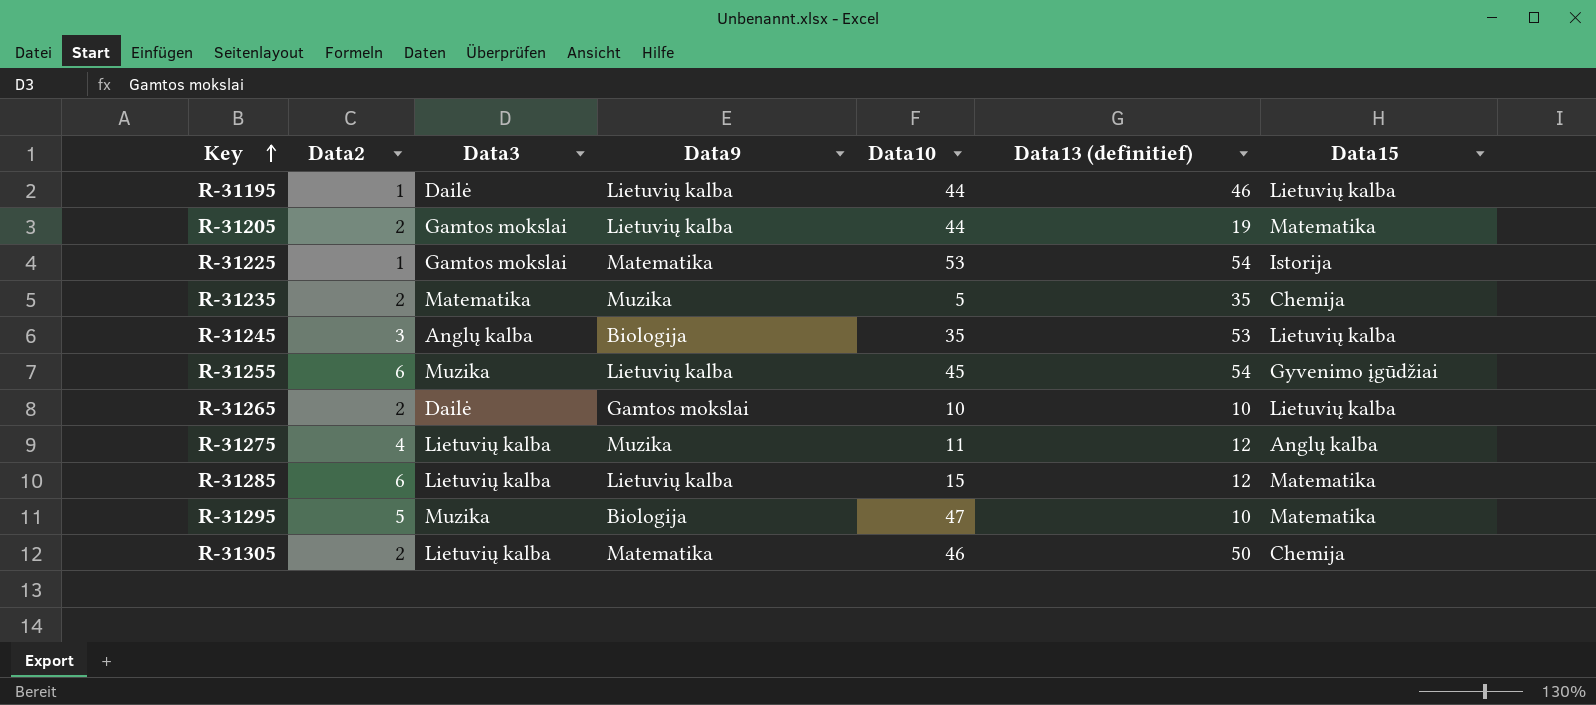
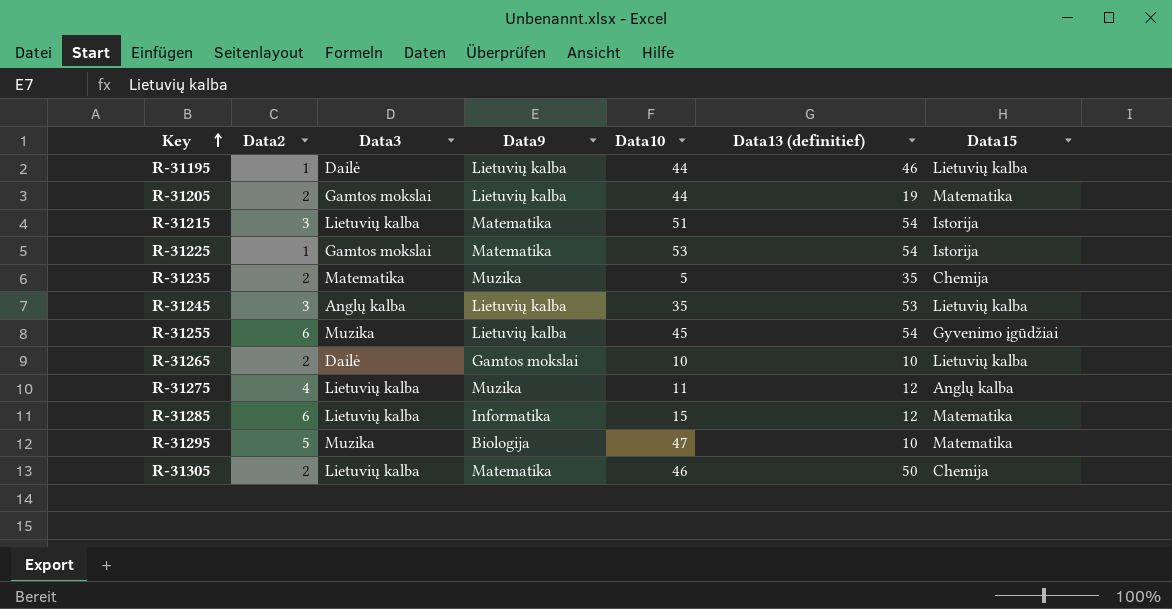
row R-31215: none -> 3 | Lietuvių kalba | Matematika | 51 | 54 | Istorija
R-31245 | Data9: Biologija -> Lietuvių kalba
R-31285 | Data9: Lietuvių kalba -> Informatika

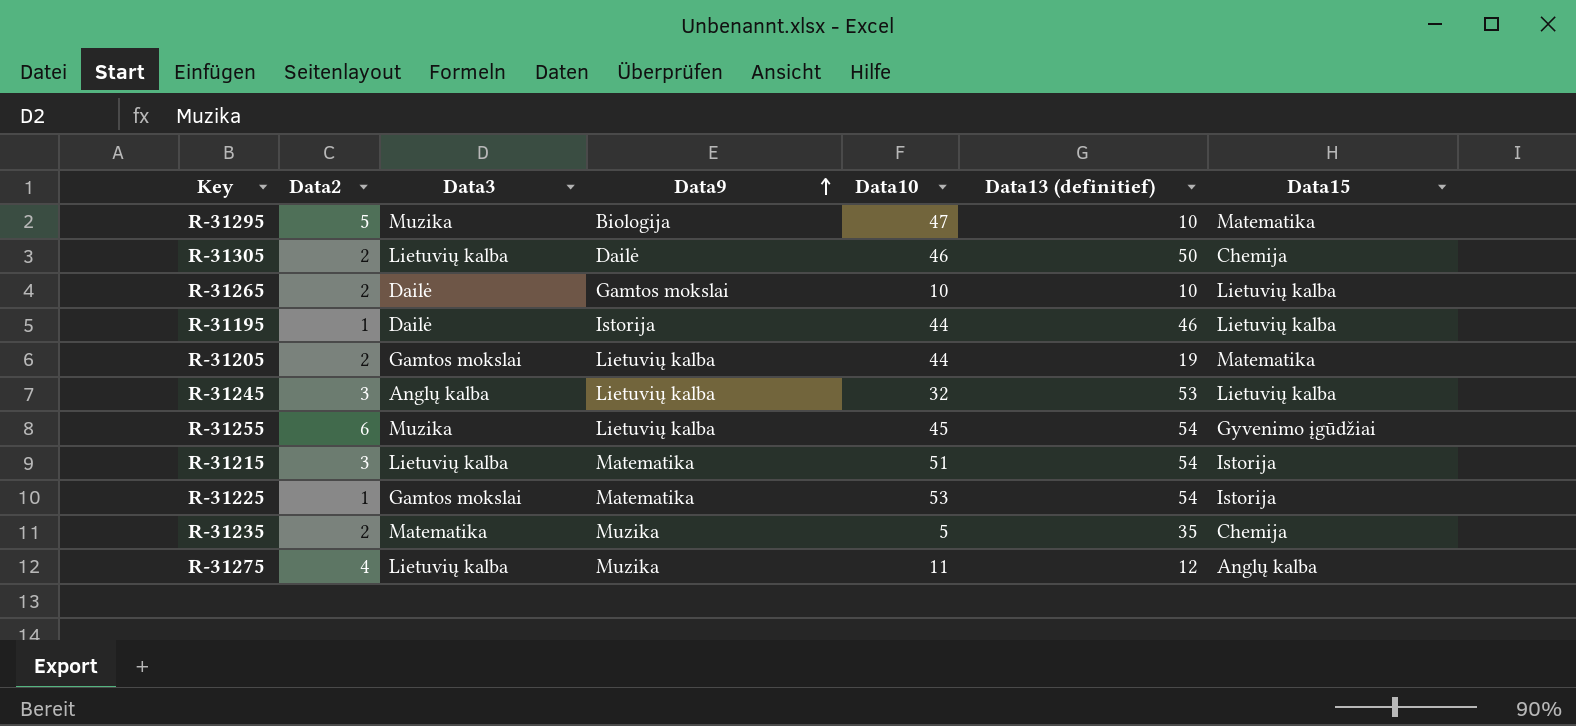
row order: Key ascending -> Data9 ascending
row R-31285: 6 | Lietuvių kalba | Informatika | 15 | 12 | Matematika -> none
R-31305 | Data9: Matematika -> Dailė
R-31195 | Data9: Lietuvių kalba -> Istorija
R-31245 | Data10: 35 -> 32

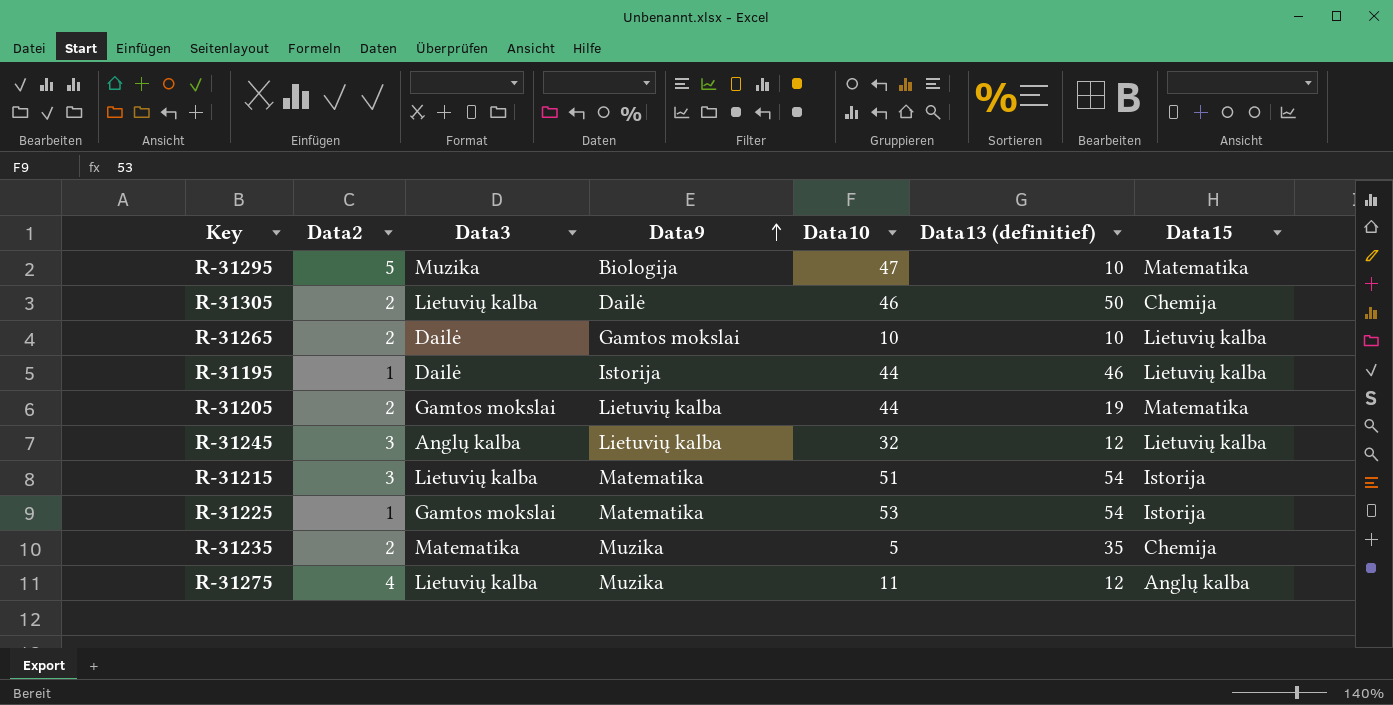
row R-31255: 6 | Muzika | Lietuvių kalba | 45 | 54 | Gyvenimo įgūdžiai -> none
R-31245 | Data13 (definitief): 53 -> 12

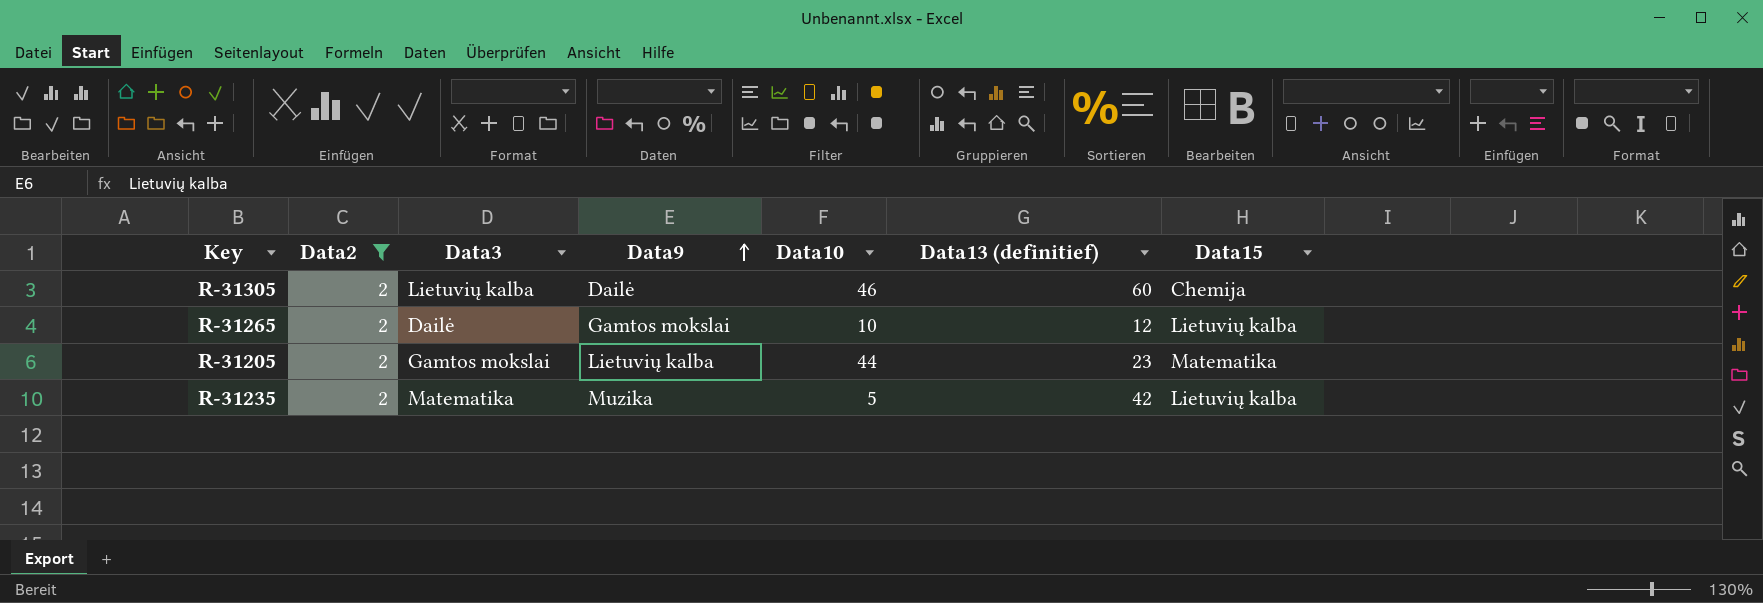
filter: none -> Data2 = 2
R-31305 | Data13 (definitief): 50 -> 60
R-31265 | Data13 (definitief): 10 -> 12
R-31205 | Data13 (definitief): 19 -> 23
R-31235 | Data13 (definitief): 35 -> 42
R-31235 | Data15: Chemija -> Lietuvių kalba

